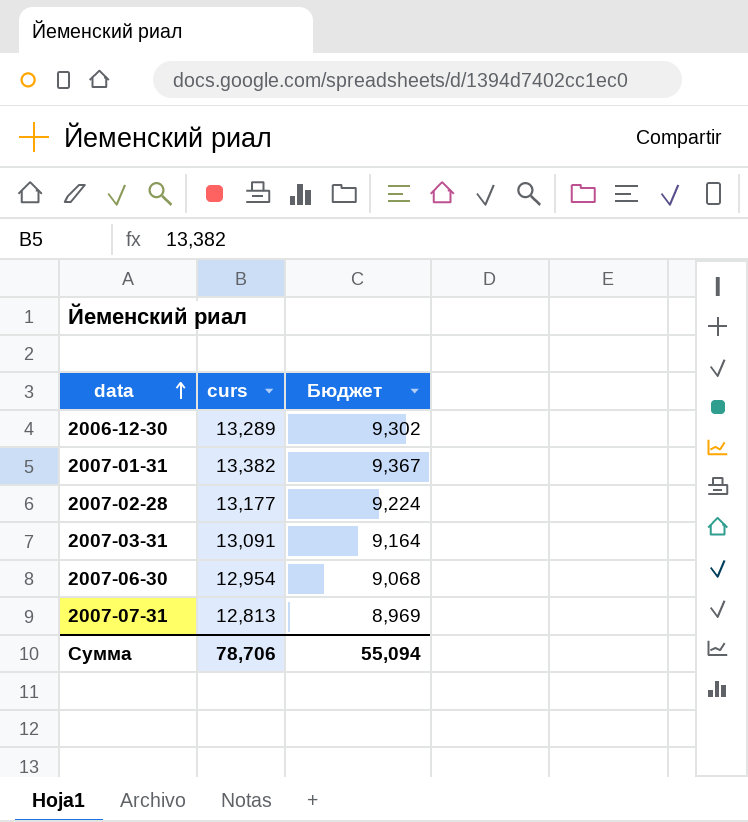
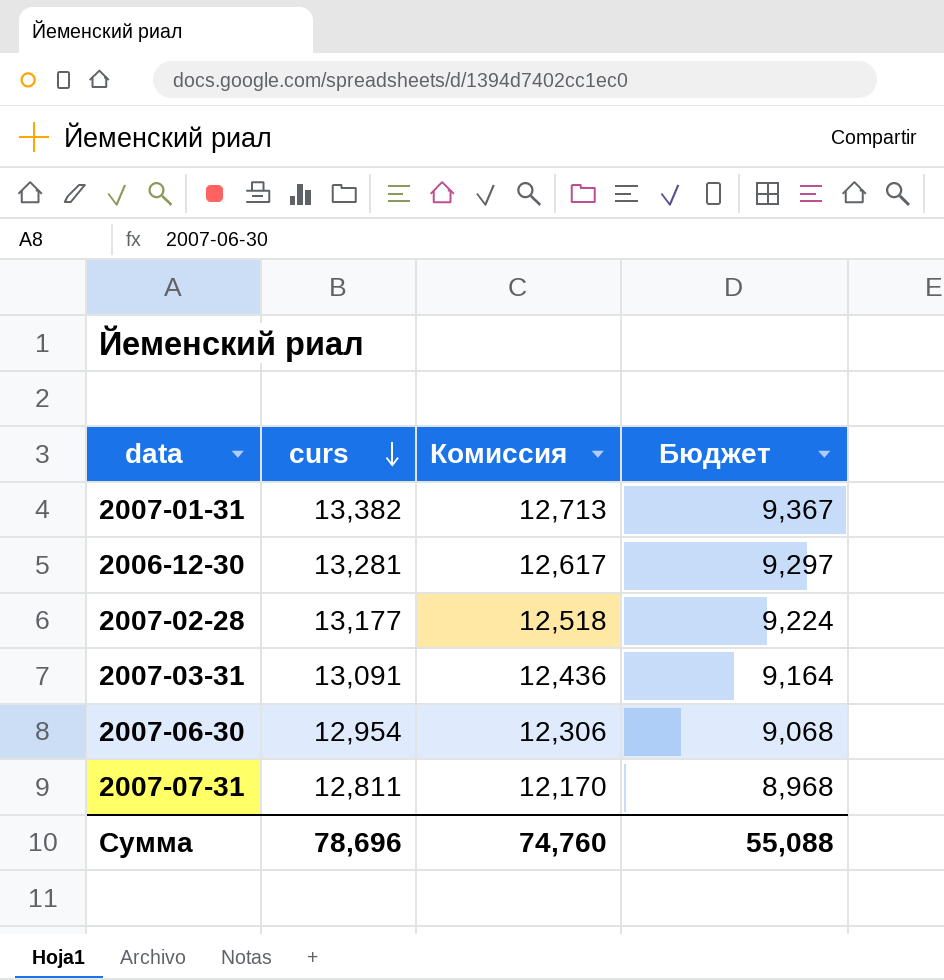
row order: data ascending -> curs descending
column Комиссия | formula: none -> [curs] * 0,95
2006-12-30 | curs: 13,289 -> 13,281
2006-12-30 | Бюджет: 9,302 -> 9,297
2007-07-31 | curs: 12,813 -> 12,811
2007-07-31 | Бюджет: 8,969 -> 8,968
Сумма | curs: 78,706 -> 78,696
Сумма | Бюджет: 55,094 -> 55,088

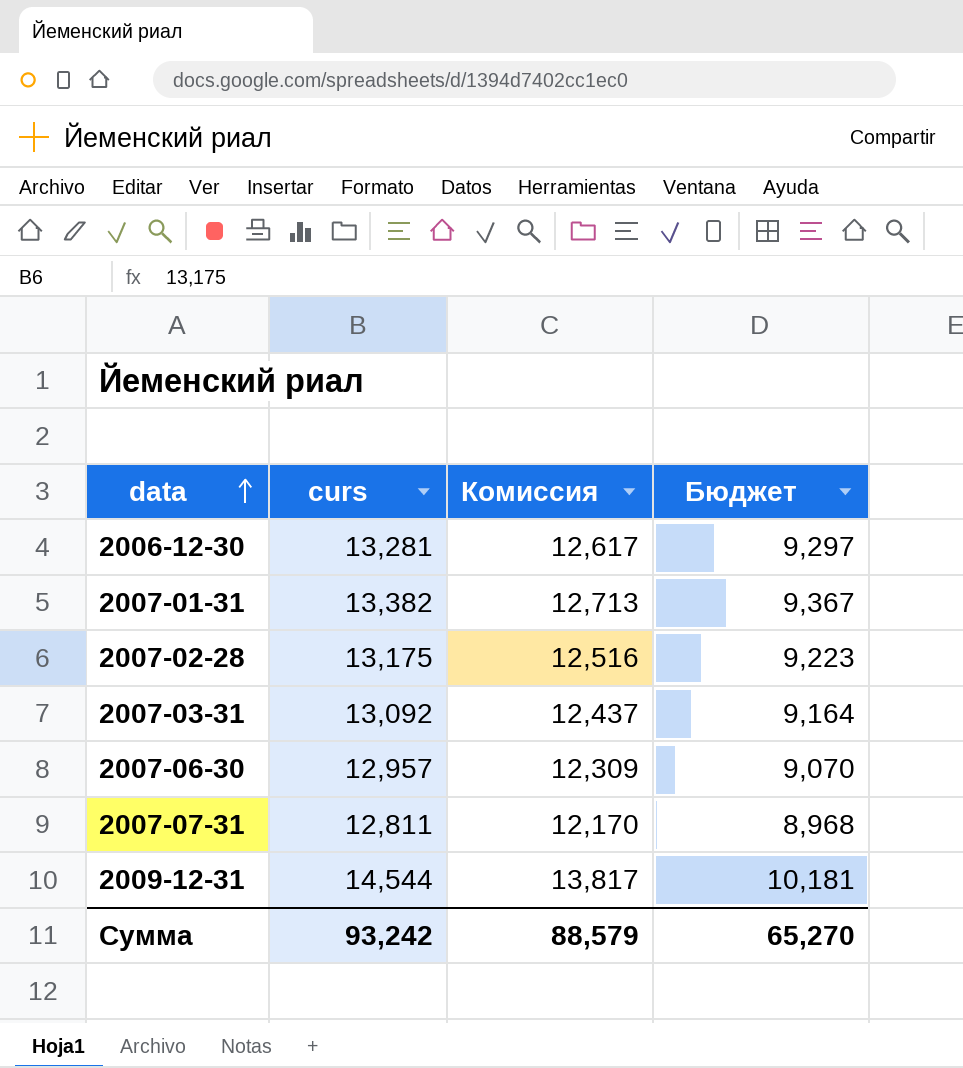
row order: curs descending -> data ascending
2007-02-28 | curs: 13,177 -> 13,175
2007-02-28 | Комиссия: 12,518 -> 12,516
2007-02-28 | Бюджет: 9,224 -> 9,223
2007-03-31 | curs: 13,091 -> 13,092
2007-03-31 | Комиссия: 12,436 -> 12,437
2007-06-30 | curs: 12,954 -> 12,957
2007-06-30 | Комиссия: 12,306 -> 12,309
2007-06-30 | Бюджет: 9,068 -> 9,070
row 2009-12-31: none -> 14,544 | 13,817 | 10,181
Сумма | curs: 78,696 -> 93,242
Сумма | Комиссия: 74,760 -> 88,579
Сумма | Бюджет: 55,088 -> 65,270

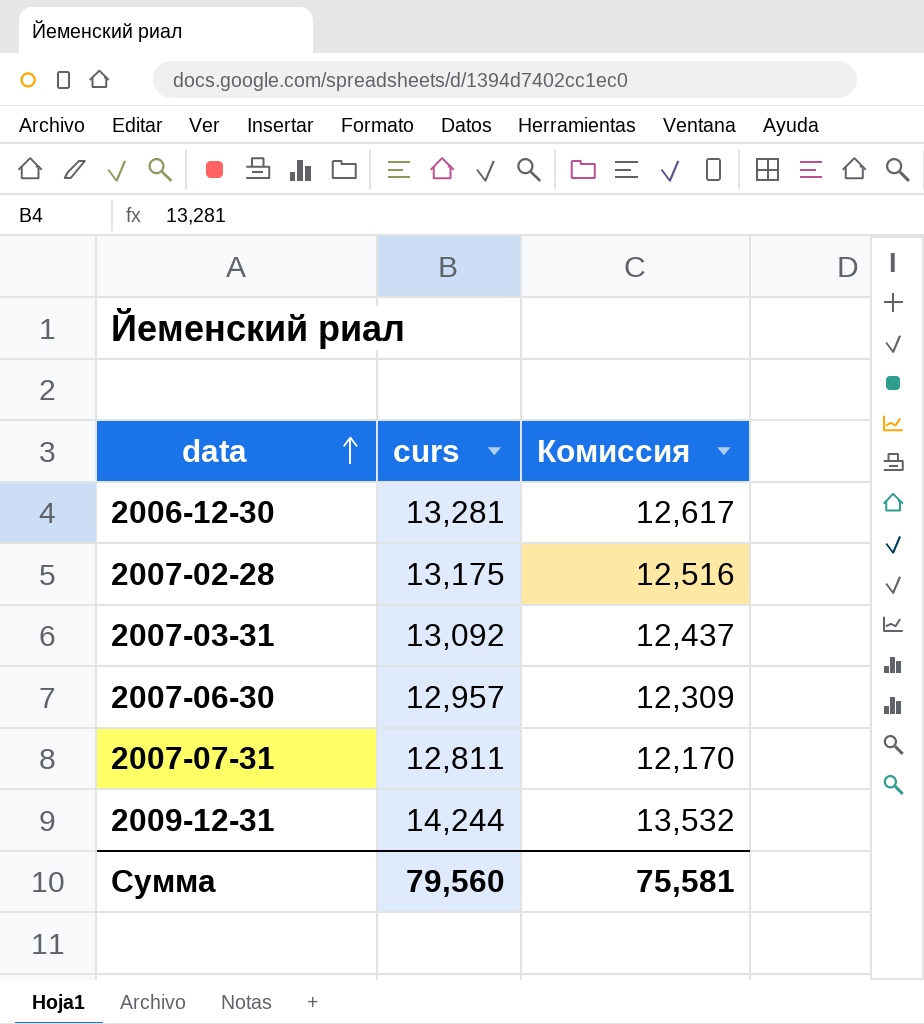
column Бюджет | formula: [curs] * 0,7 -> none
row 2007-01-31: 13,382 | 12,713 | 9,367 -> none
2009-12-31 | curs: 14,544 -> 14,244
2009-12-31 | Комиссия: 13,817 -> 13,532
Сумма | curs: 93,242 -> 79,560
Сумма | Комиссия: 88,579 -> 75,581

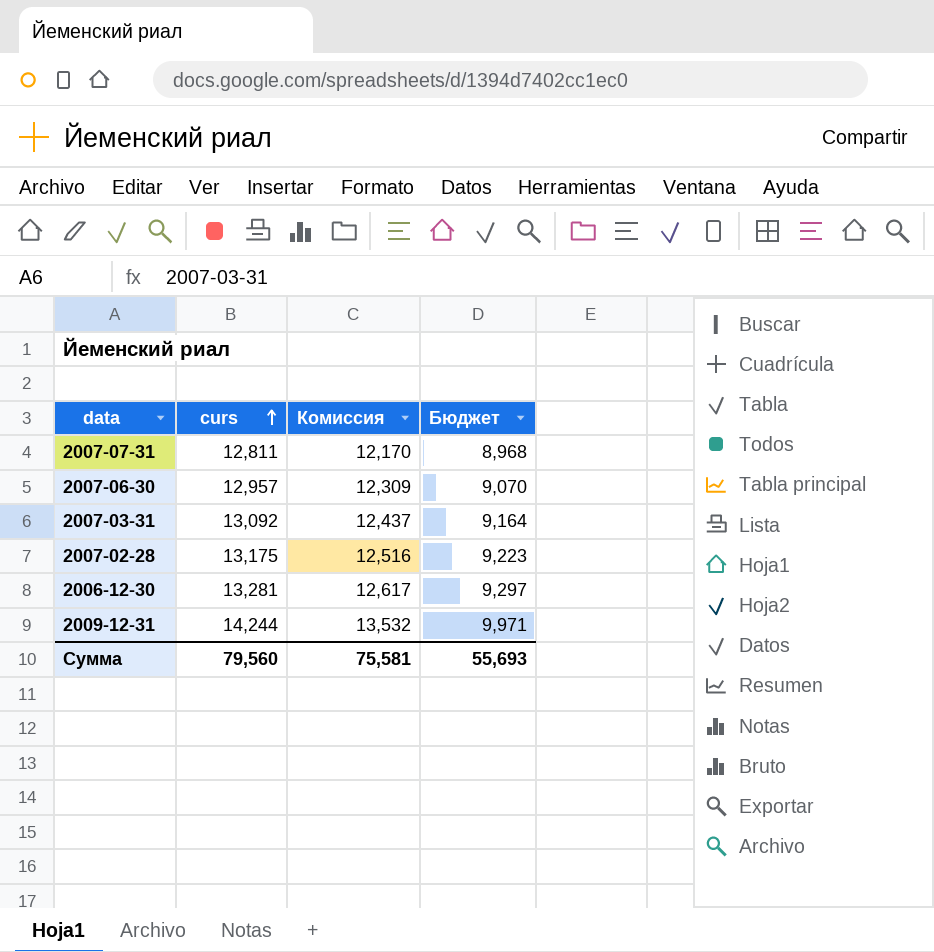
row order: data ascending -> curs ascending
column Бюджет | formula: none -> [curs] * 0,7

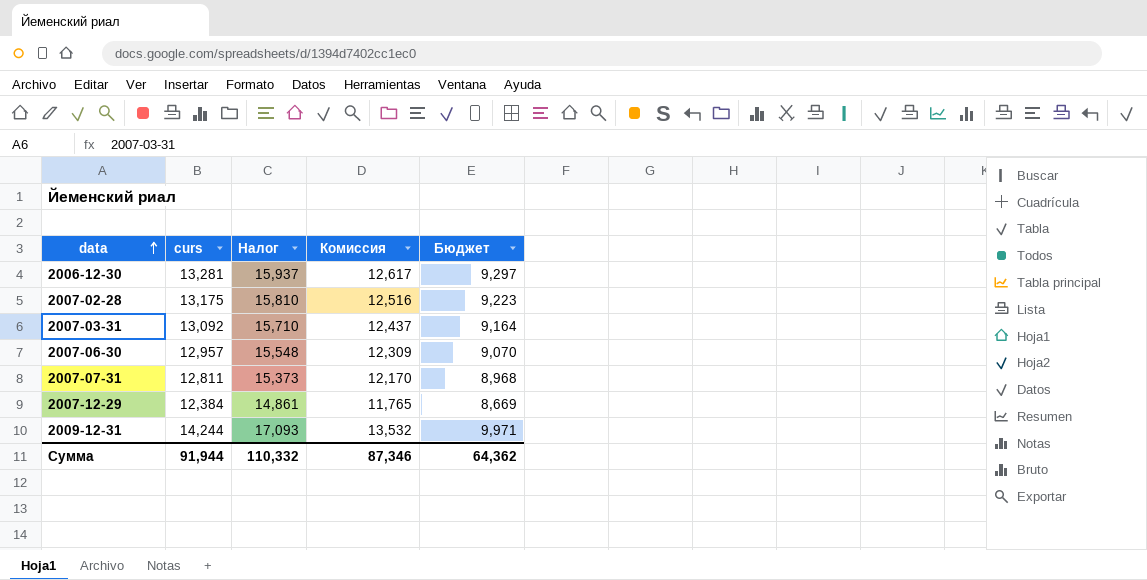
row order: curs ascending -> data ascending
column Налог | formula: none -> [curs] * 1,2
row 2007-12-29: none -> 12,384 | 14,861 | 11,765 | 8,669
Сумма | curs: 79,560 -> 91,944
Сумма | Комиссия: 75,581 -> 87,346
Сумма | Бюджет: 55,693 -> 64,362

